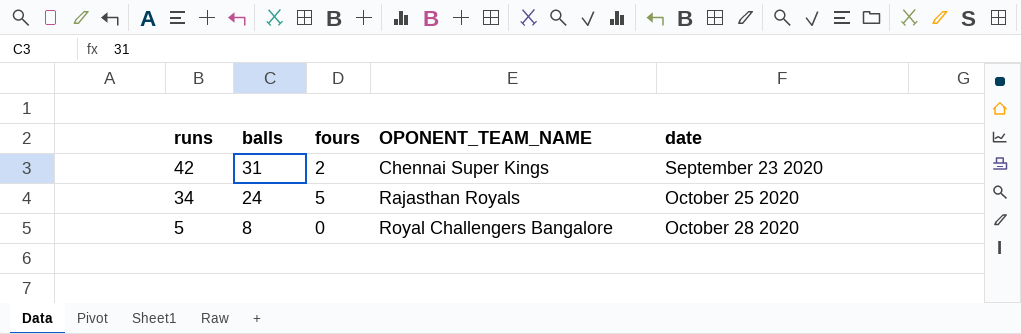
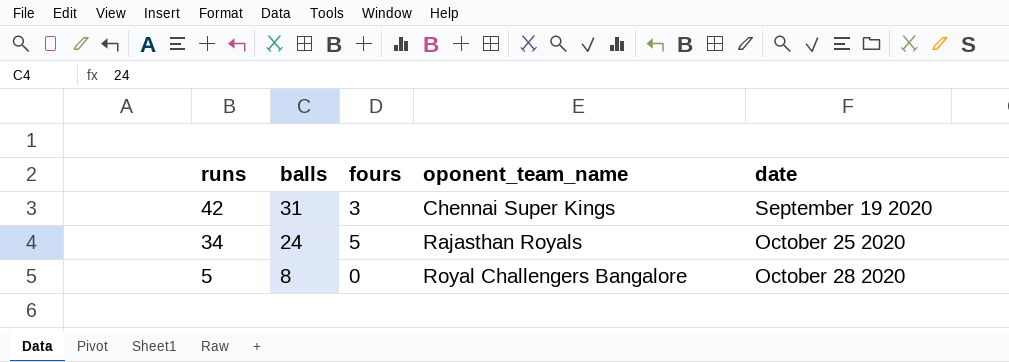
column name: OPONENT_TEAM_NAME -> oponent_team_name
42 | fours: 2 -> 3
42 | date: September 23 2020 -> September 19 2020

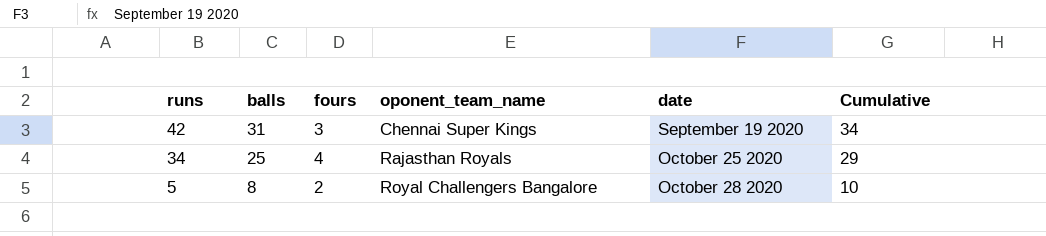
column Cumulative | formula: none -> [balls] + [fours]
34 | balls: 24 -> 25
34 | fours: 5 -> 4
5 | fours: 0 -> 2

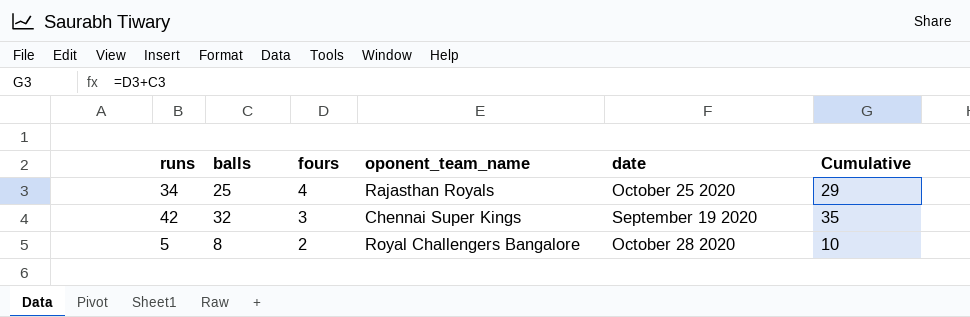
row order: runs descending -> fours descending
42 | balls: 31 -> 32
42 | Cumulative: 34 -> 35

